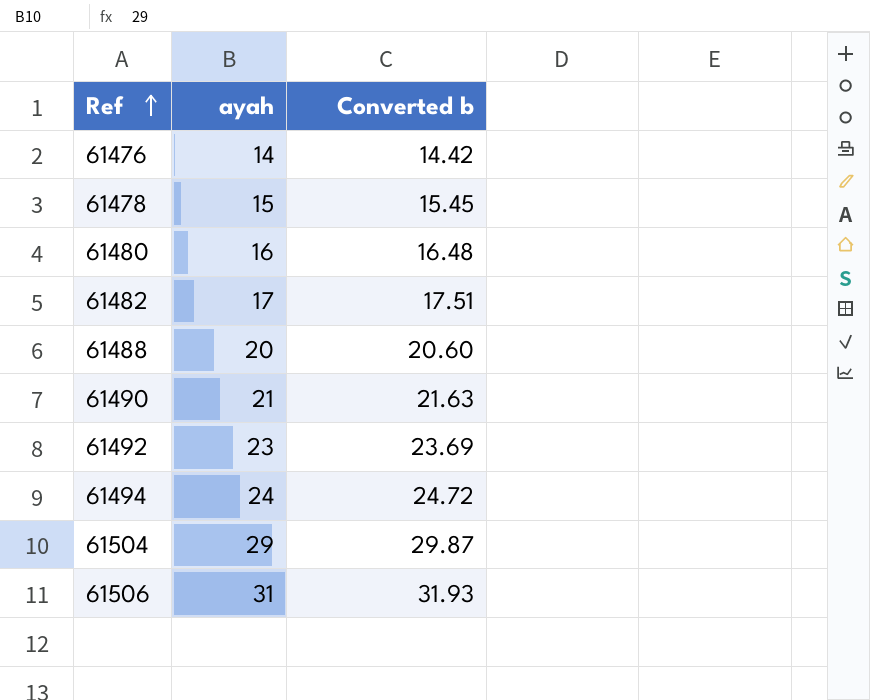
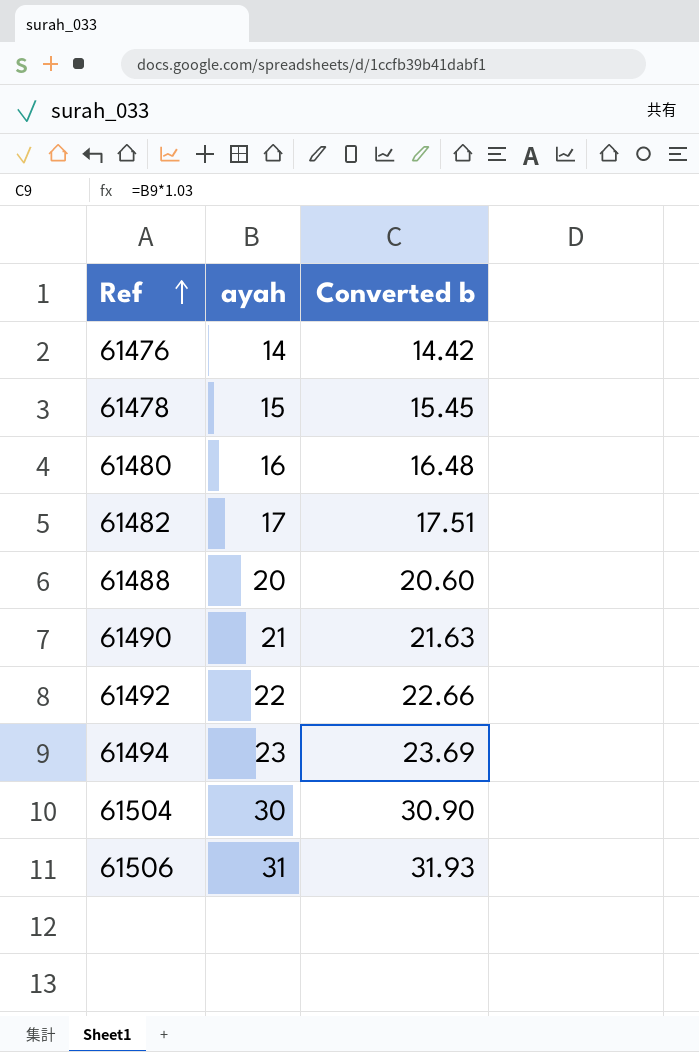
61492 | ayah: 23 -> 22
61492 | Converted b: 23.69 -> 22.66
61494 | ayah: 24 -> 23
61494 | Converted b: 24.72 -> 23.69
61504 | ayah: 29 -> 30
61504 | Converted b: 29.87 -> 30.90

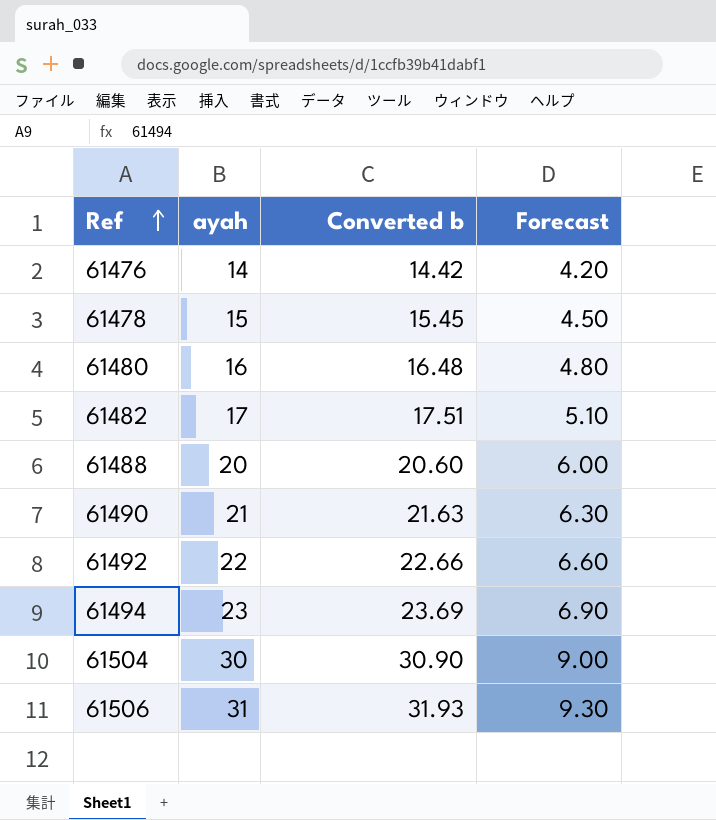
column Forecast | formula: none -> [ayah] * 0.3

